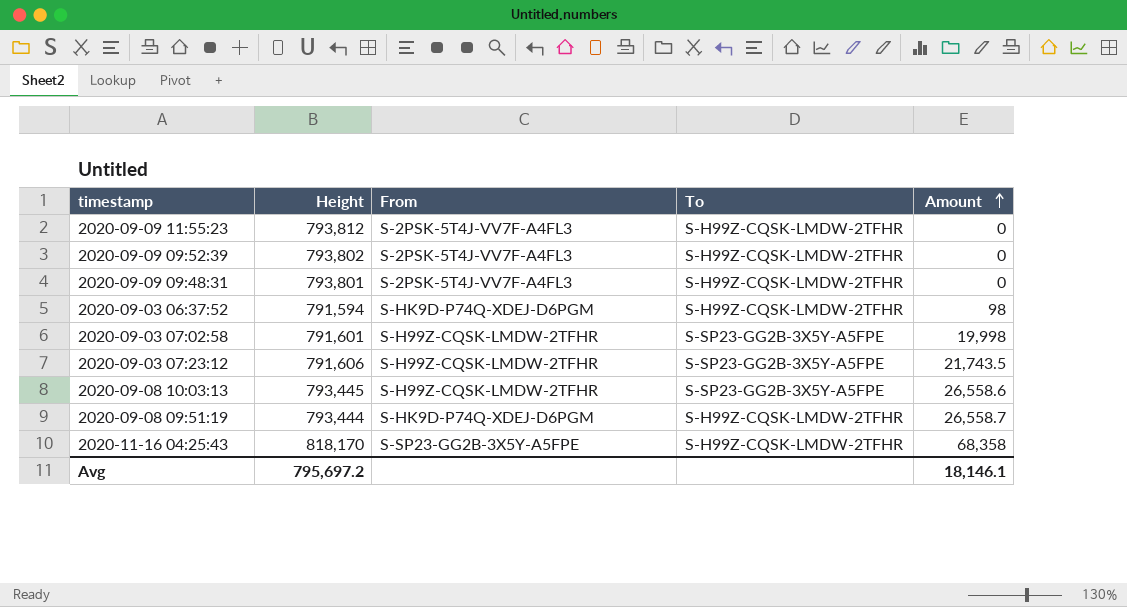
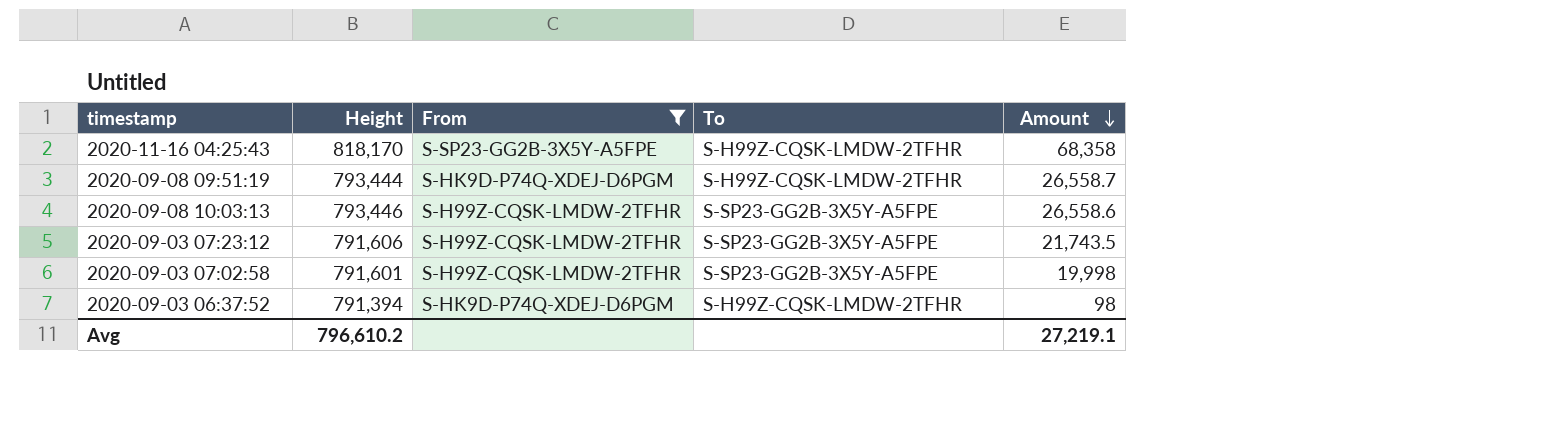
filter: none -> From != S-2PSK-5T4J-VV7F-A4FL3
row order: Amount ascending -> Amount descending
2020-09-08 10:03:13 | Height: 793,445 -> 793,446
2020-09-03 06:37:52 | Height: 791,594 -> 791,394
Avg | Height: 795,697.2 -> 796,610.2
Avg | Amount: 18,146.1 -> 27,219.1

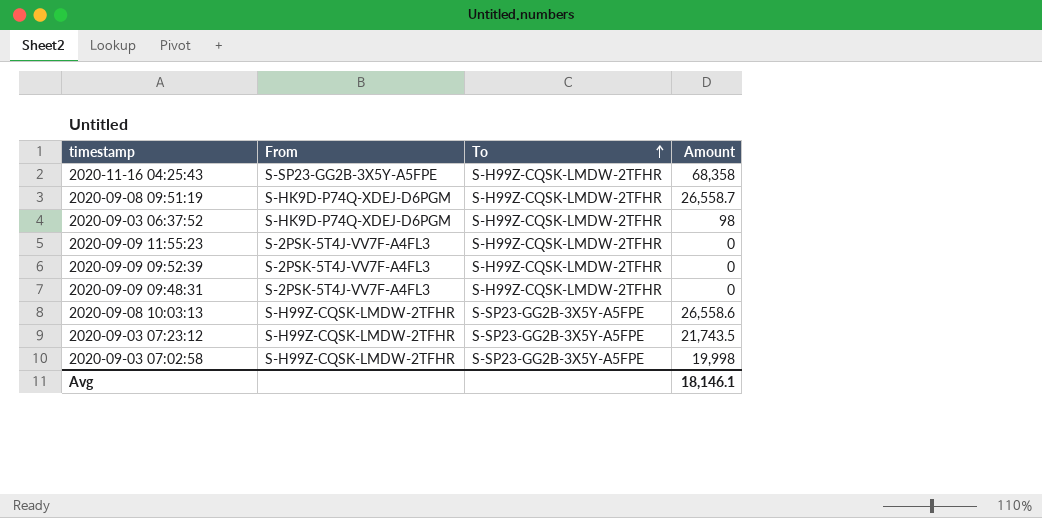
filter: From != S-2PSK-5T4J-VV7F-A4FL3 -> none
row order: Amount descending -> To ascending
column Height | position: 2 -> none
Avg | Amount: 27,219.1 -> 18,146.1

